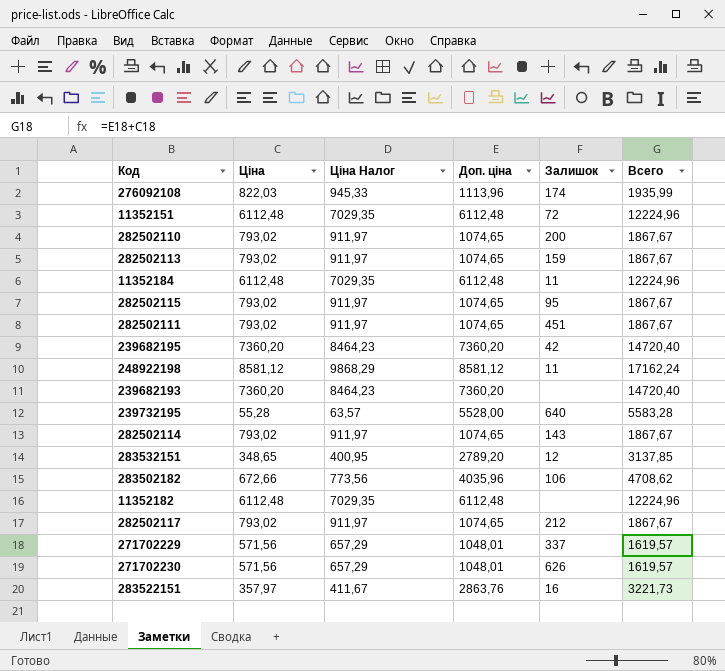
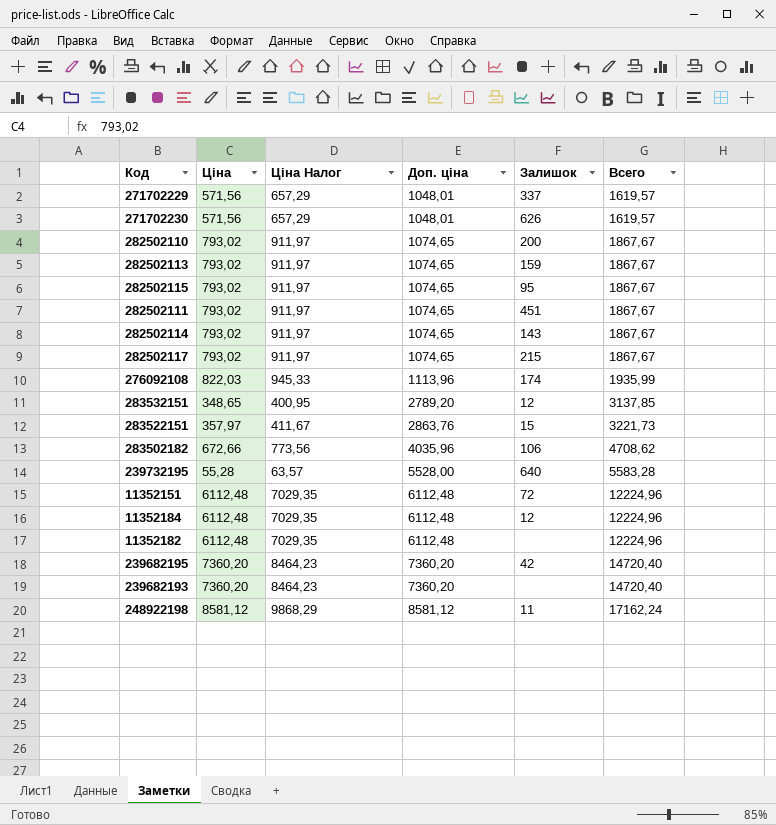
row order: none -> Доп. ціна ascending
282502117 | Залишок: 212 -> 215
283522151 | Залишок: 16 -> 15
11352184 | Залишок: 11 -> 12

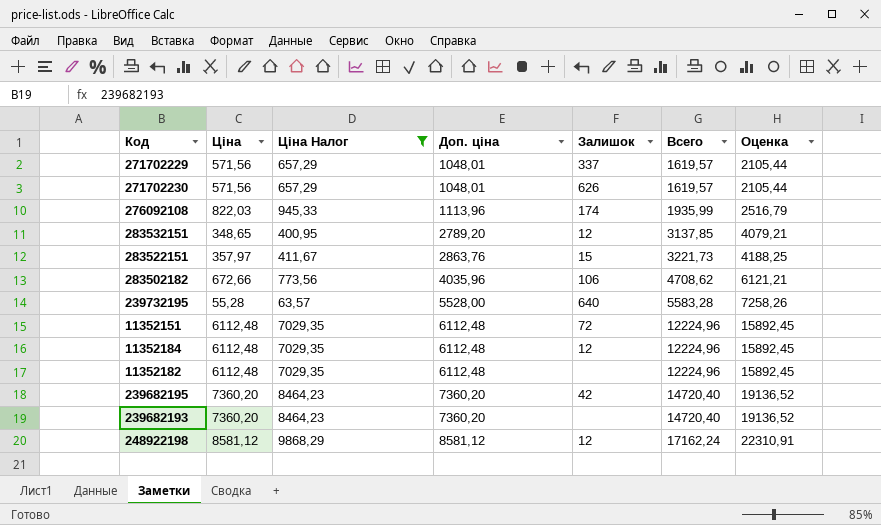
filter: none -> Ціна Налог != 911,97
column Оценка | formula: none -> [Всего] * 1,3
248922198 | Залишок: 11 -> 12

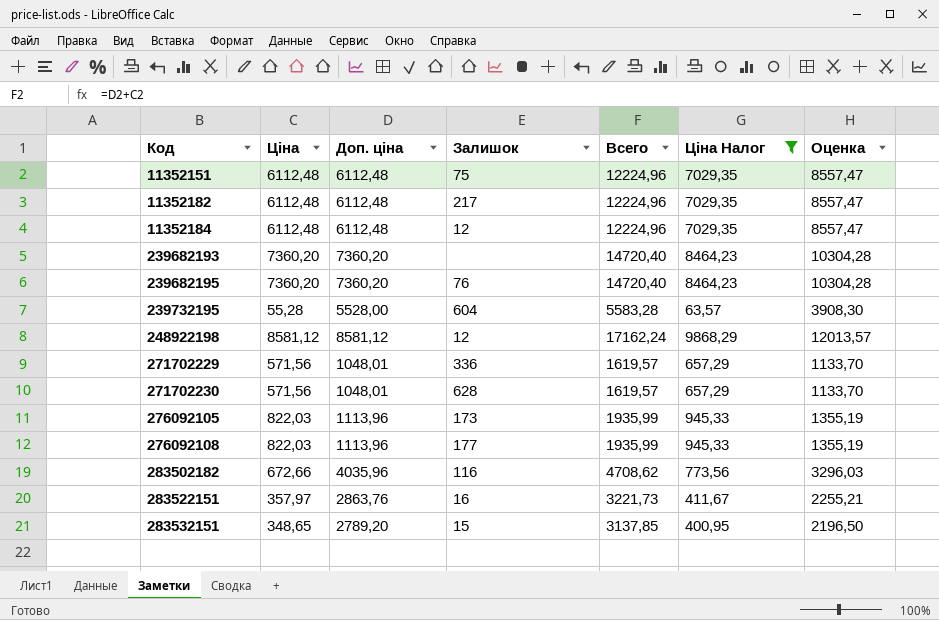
row order: Доп. ціна ascending -> Код ascending
column Ціна Налог | position: 3 -> 6
column Оценка | formula: [Всего] * 1,3 -> [Всего] * 0,7
11352151 | Залишок: 72 -> 75
11352182 | Залишок: none -> 217
239682195 | Залишок: 42 -> 76
239732195 | Залишок: 640 -> 604
271702229 | Залишок: 337 -> 336
271702230 | Залишок: 626 -> 628
row 276092105: none -> 822,03 | 1113,96 | 173 | 1935,99 | 945,33 | 1355,19
276092108 | Залишок: 174 -> 177
283502182 | Залишок: 106 -> 116
283522151 | Залишок: 15 -> 16
283532151 | Залишок: 12 -> 15

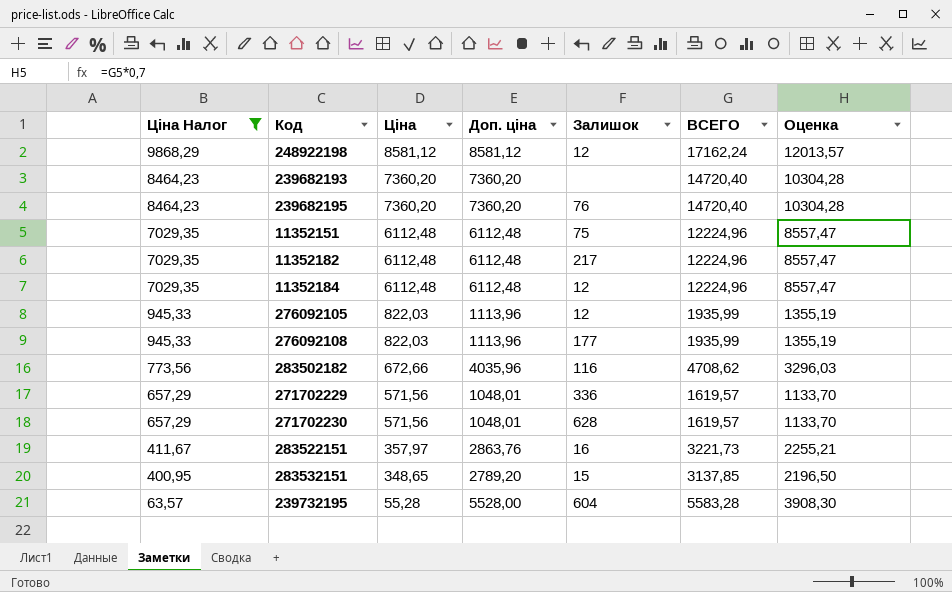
row order: Код ascending -> Ціна Налог descending
column Ціна Налог | position: 6 -> 1
column name: Всего -> ВСЕГО
276092105 | Залишок: 173 -> 12

